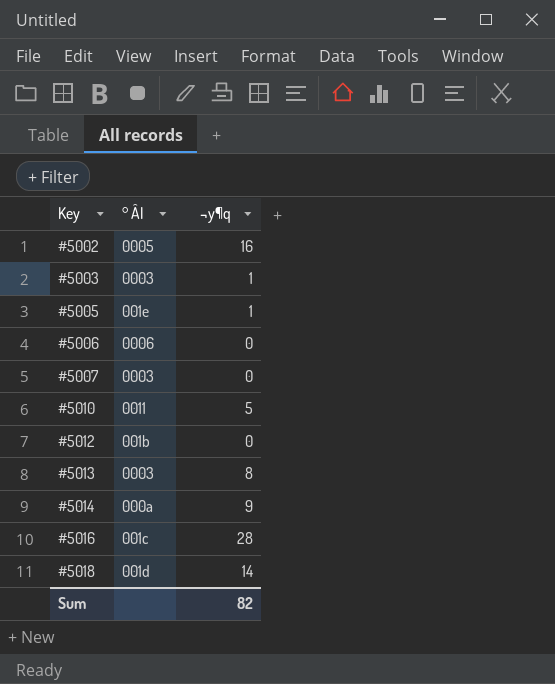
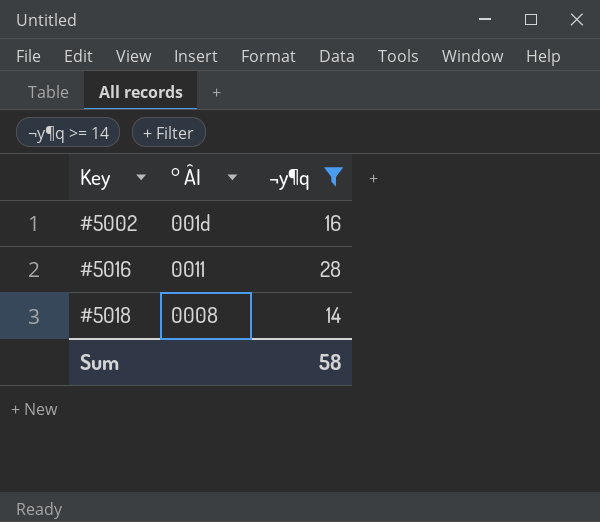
filter: none -> ¬y¶q >= 14
#5002 | ° ÂI: 0005 -> 001d
#5016 | ° ÂI: 001c -> 0011
#5018 | ° ÂI: 001d -> 0008
Sum | ¬y¶q: 82 -> 58

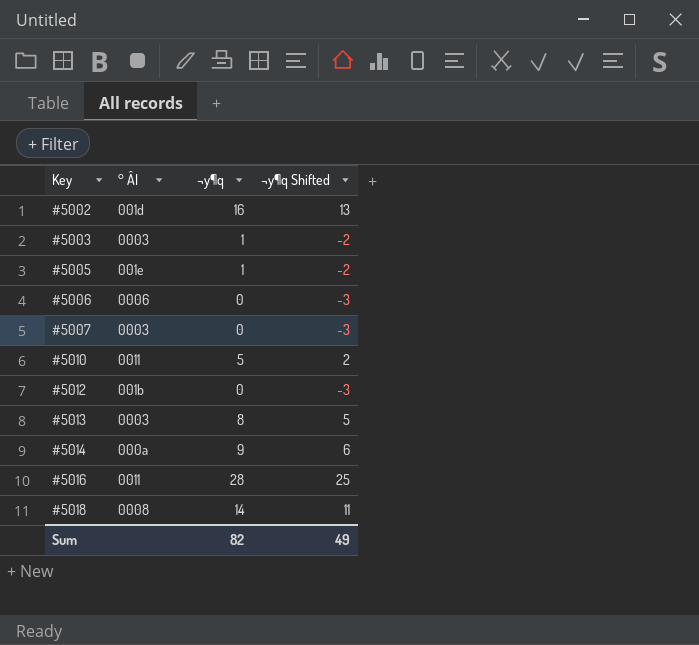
filter: ¬y¶q >= 14 -> none
column ¬y¶q Shifted | formula: none -> [¬y¶q] - 3
Sum | ¬y¶q: 58 -> 82

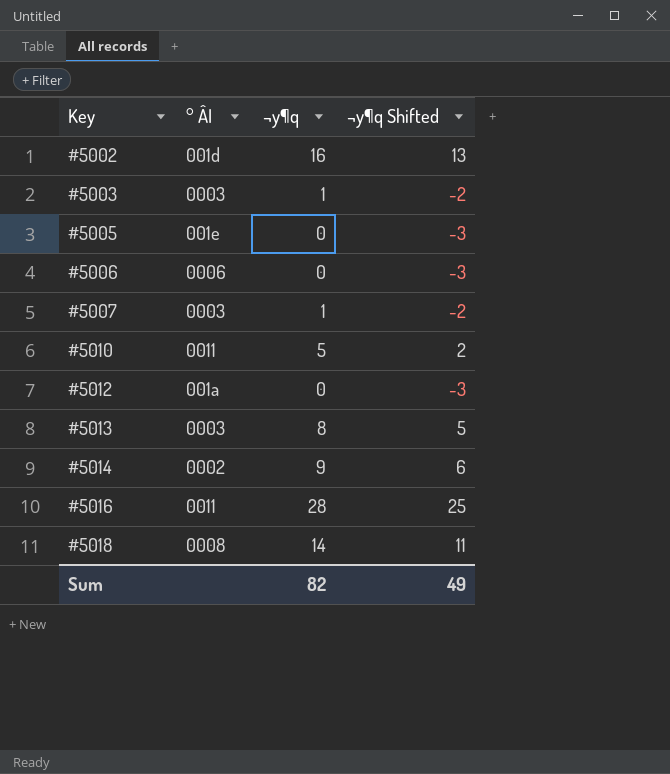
#5005 | ¬y¶q: 1 -> 0
#5005 | ¬y¶q Shifted: -2 -> -3
#5007 | ¬y¶q: 0 -> 1
#5007 | ¬y¶q Shifted: -3 -> -2
#5012 | ° ÂI: 001b -> 001a
#5014 | ° ÂI: 000a -> 0002

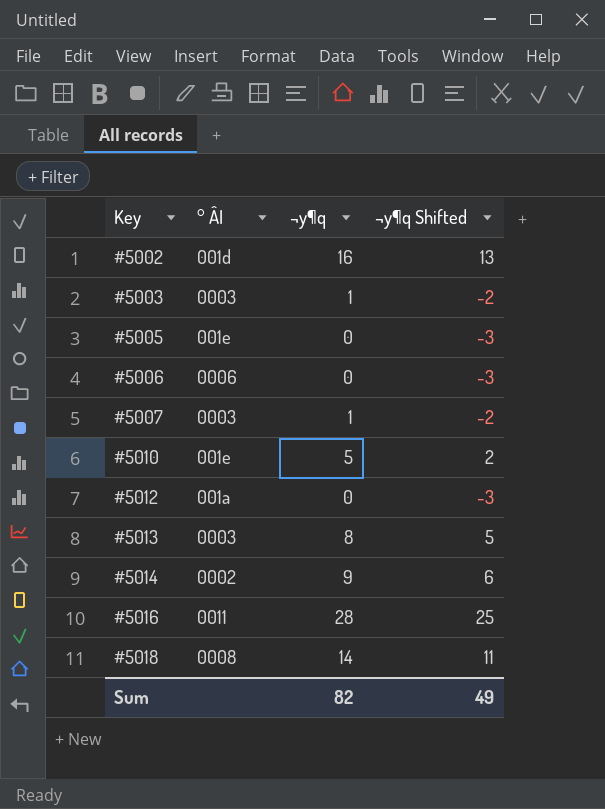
#5010 | ° ÂI: 0011 -> 001e

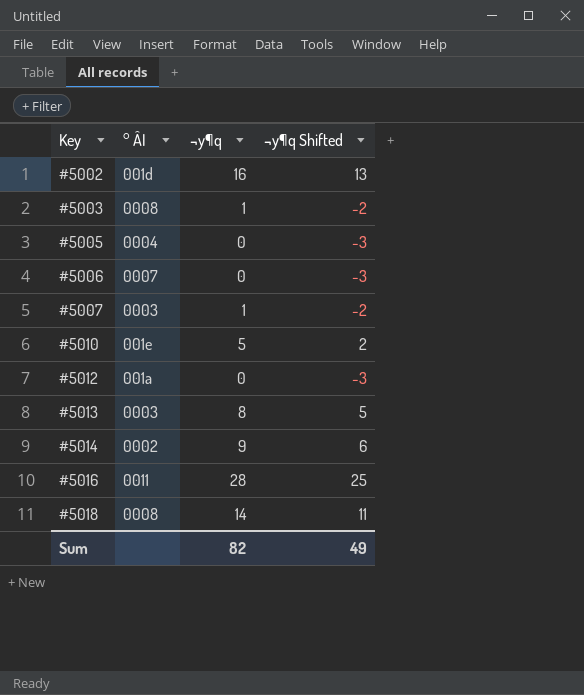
#5003 | ° ÂI: 0003 -> 0008
#5005 | ° ÂI: 001e -> 0004
#5006 | ° ÂI: 0006 -> 0007

